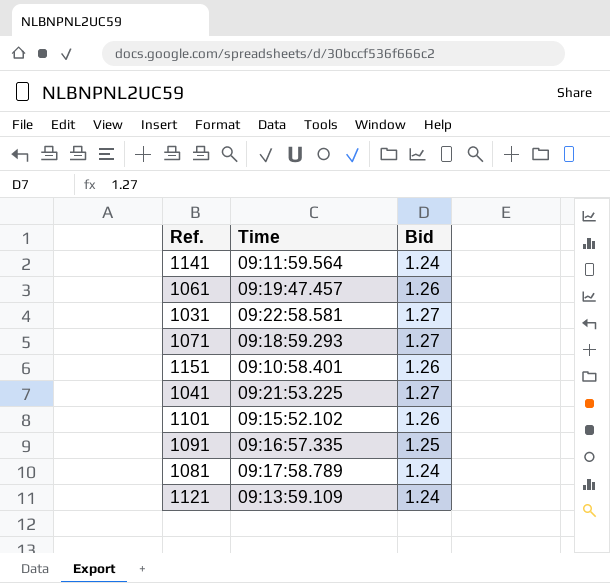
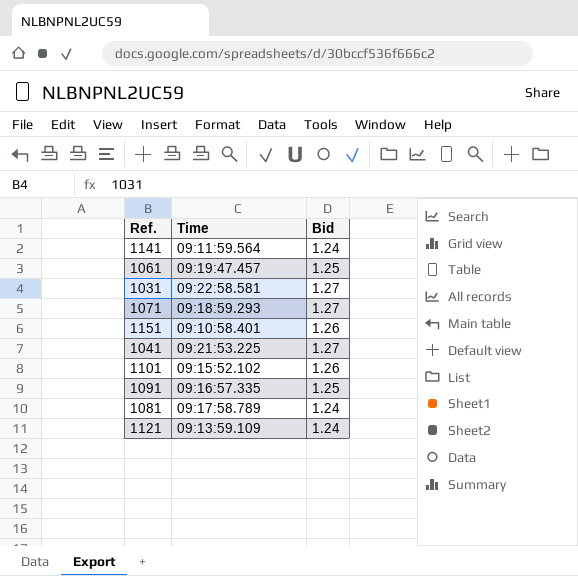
1061 | Bid: 1.26 -> 1.25

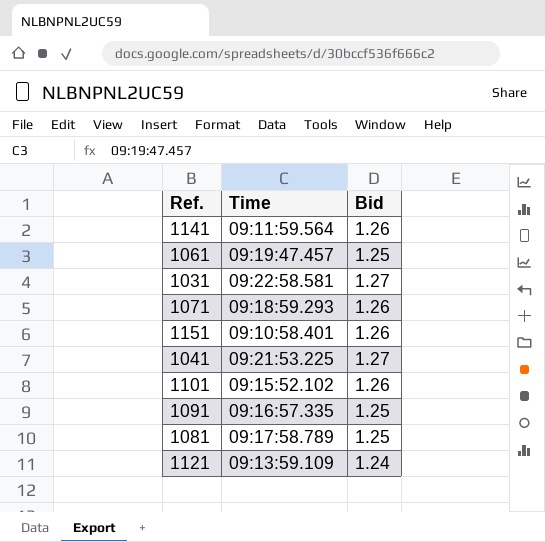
1141 | Bid: 1.24 -> 1.26
1071 | Bid: 1.27 -> 1.26
1081 | Bid: 1.24 -> 1.25

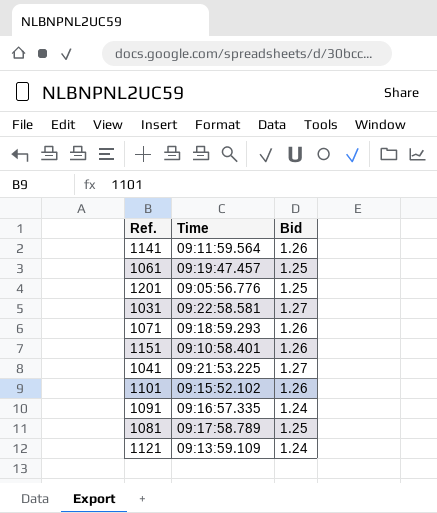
row 1201: none -> 09:05:56.776 | 1.25
1091 | Bid: 1.25 -> 1.24

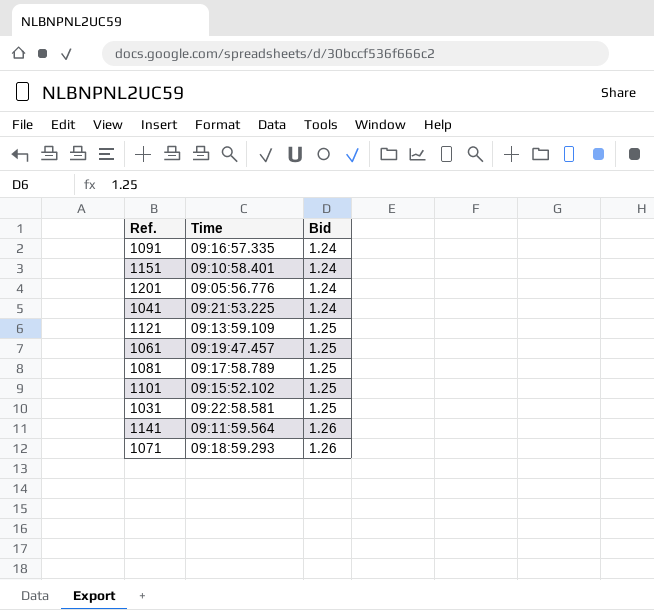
row order: none -> Bid ascending
1151 | Bid: 1.26 -> 1.24
1201 | Bid: 1.25 -> 1.24
1041 | Bid: 1.27 -> 1.24
1121 | Bid: 1.24 -> 1.25
1101 | Bid: 1.26 -> 1.25
1031 | Bid: 1.27 -> 1.25

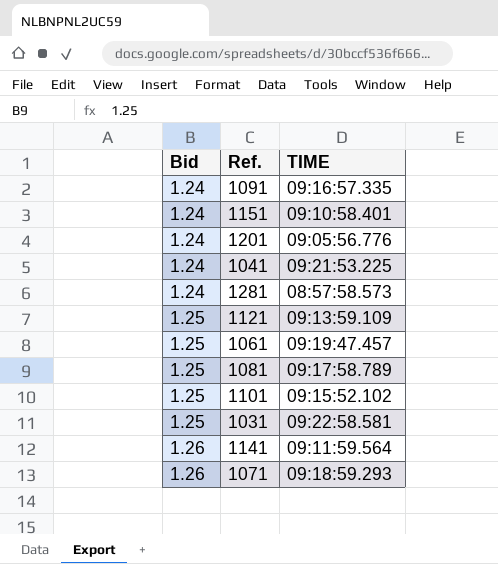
column Bid | position: 3 -> 1
column name: Time -> TIME
row 1281: none -> 1.24 | 08:57:58.573

